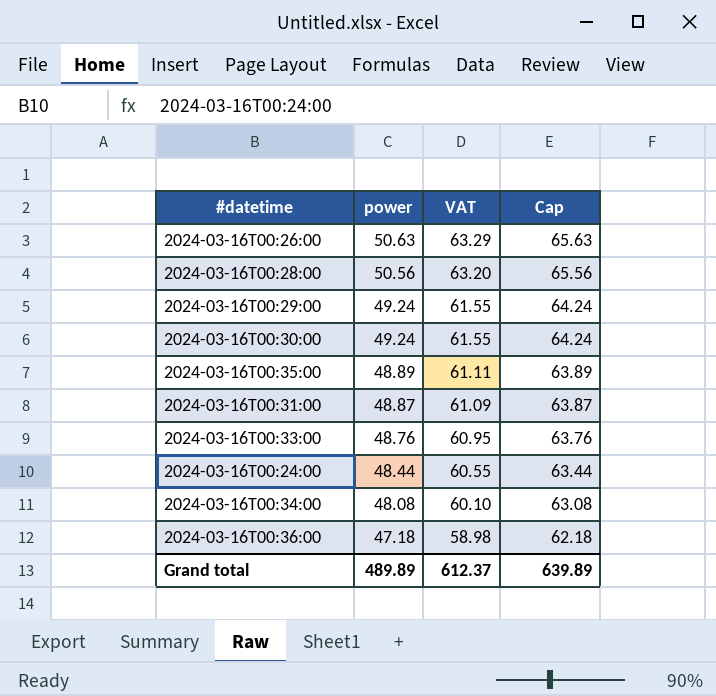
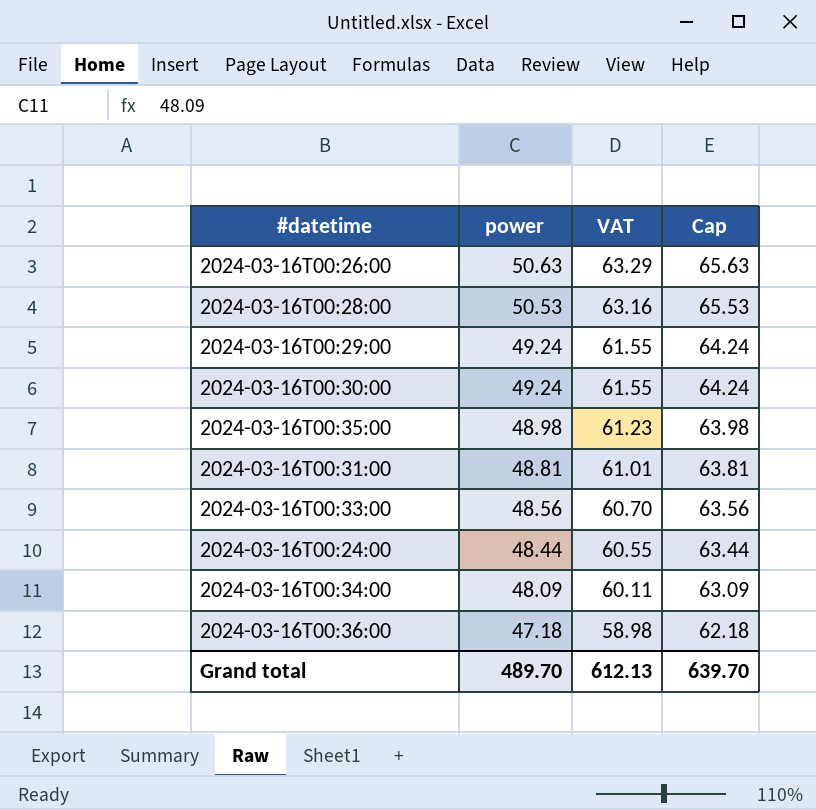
2024-03-16T00:28:00 | power: 50.56 -> 50.53
2024-03-16T00:28:00 | VAT: 63.20 -> 63.16
2024-03-16T00:28:00 | Cap: 65.56 -> 65.53
2024-03-16T00:35:00 | power: 48.89 -> 48.98
2024-03-16T00:35:00 | VAT: 61.11 -> 61.23
2024-03-16T00:35:00 | Cap: 63.89 -> 63.98
2024-03-16T00:31:00 | power: 48.87 -> 48.81
2024-03-16T00:31:00 | VAT: 61.09 -> 61.01
2024-03-16T00:31:00 | Cap: 63.87 -> 63.81
2024-03-16T00:33:00 | power: 48.76 -> 48.56
2024-03-16T00:33:00 | VAT: 60.95 -> 60.70
2024-03-16T00:33:00 | Cap: 63.76 -> 63.56
2024-03-16T00:34:00 | power: 48.08 -> 48.09
2024-03-16T00:34:00 | VAT: 60.10 -> 60.11
2024-03-16T00:34:00 | Cap: 63.08 -> 63.09
Grand total | power: 489.89 -> 489.70
Grand total | VAT: 612.37 -> 612.13
Grand total | Cap: 639.89 -> 639.70

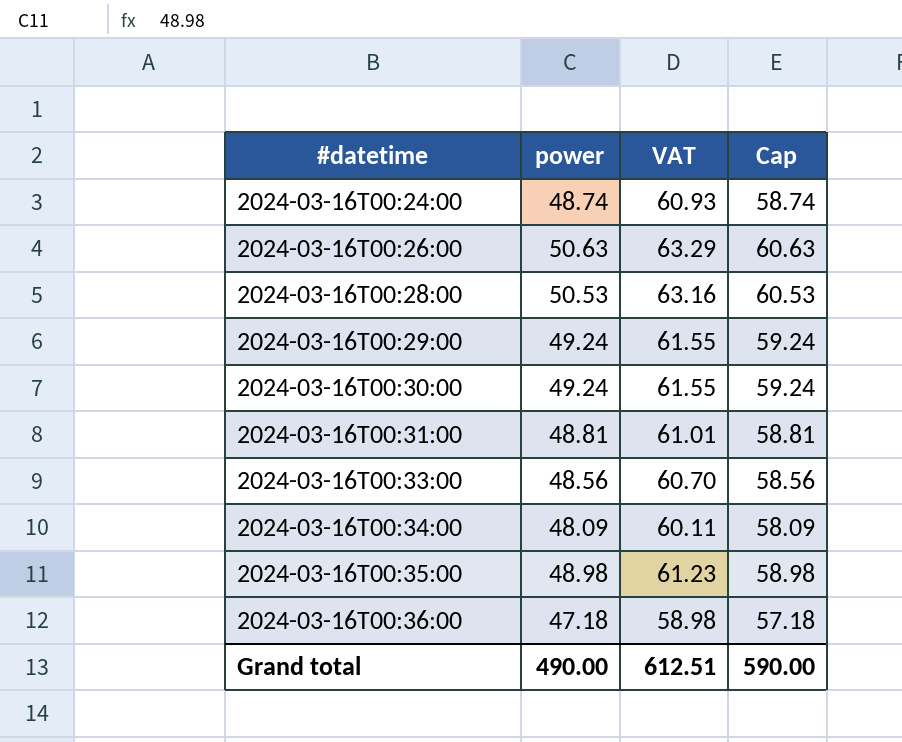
row order: power descending -> #datetime ascending
column Cap | formula: [power] + 15 -> [power] + 10
2024-03-16T00:24:00 | power: 48.44 -> 48.74
2024-03-16T00:24:00 | VAT: 60.55 -> 60.93
Grand total | power: 489.70 -> 490.00
Grand total | VAT: 612.13 -> 612.51
Grand total | Cap: 639.70 -> 590.00

